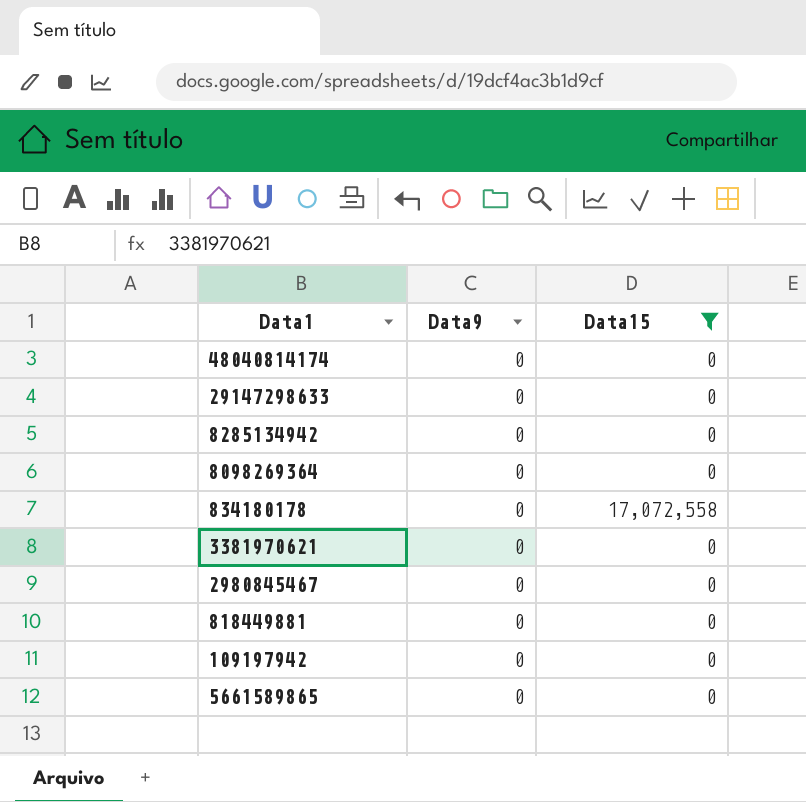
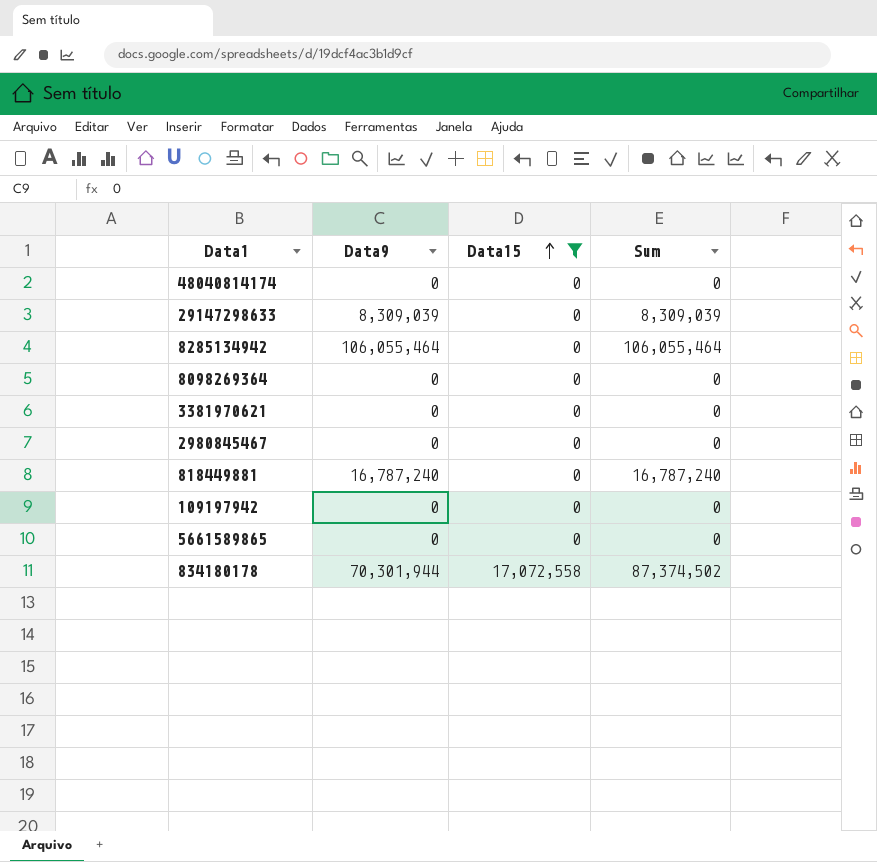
row order: none -> Data15 ascending
column Sum | formula: none -> [Data9] + [Data15]
29147298633 | Data9: 0 -> 8,309,039
8285134942 | Data9: 0 -> 106,055,464
818449881 | Data9: 0 -> 16,787,240
834180178 | Data9: 0 -> 70,301,944

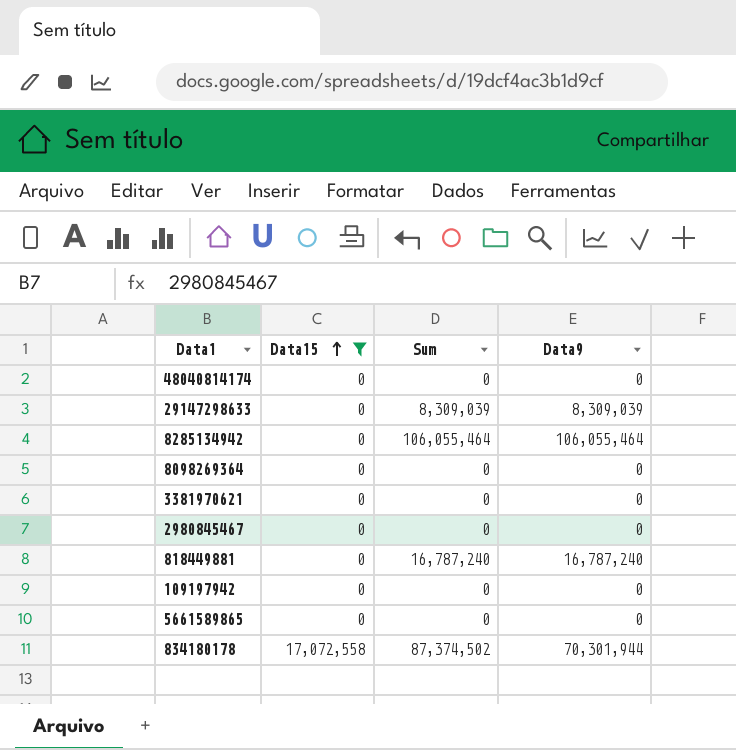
column Data9 | position: 2 -> 4

